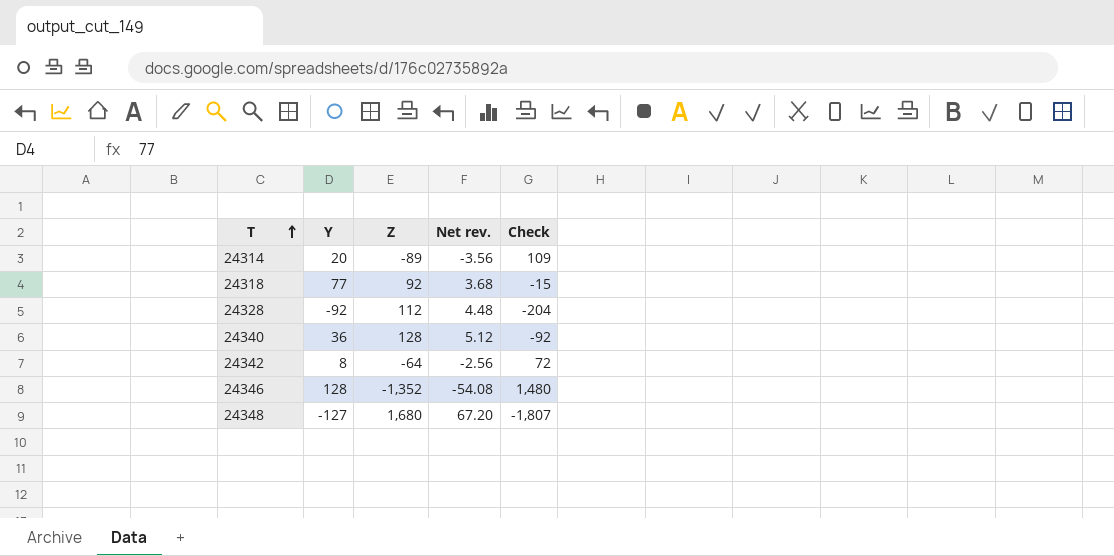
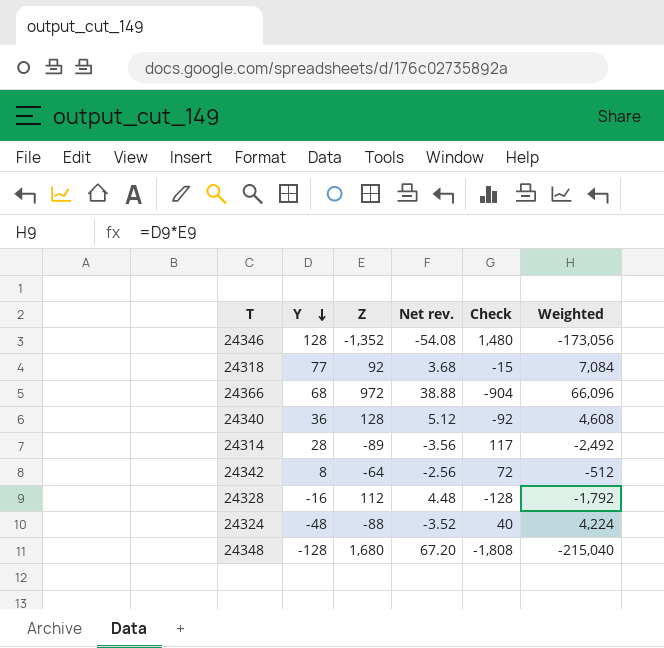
row order: T ascending -> Y descending
column Weighted | formula: none -> [Y] * [Z]
row 24366: none -> 68 | 972 | 38.88 | -904 | 66,096
24314 | Y: 20 -> 28
24314 | Check: 109 -> 117
24328 | Y: -92 -> -16
24328 | Check: -204 -> -128
row 24324: none -> -48 | -88 | -3.52 | 40 | 4,224
24348 | Y: -127 -> -128
24348 | Check: -1,807 -> -1,808

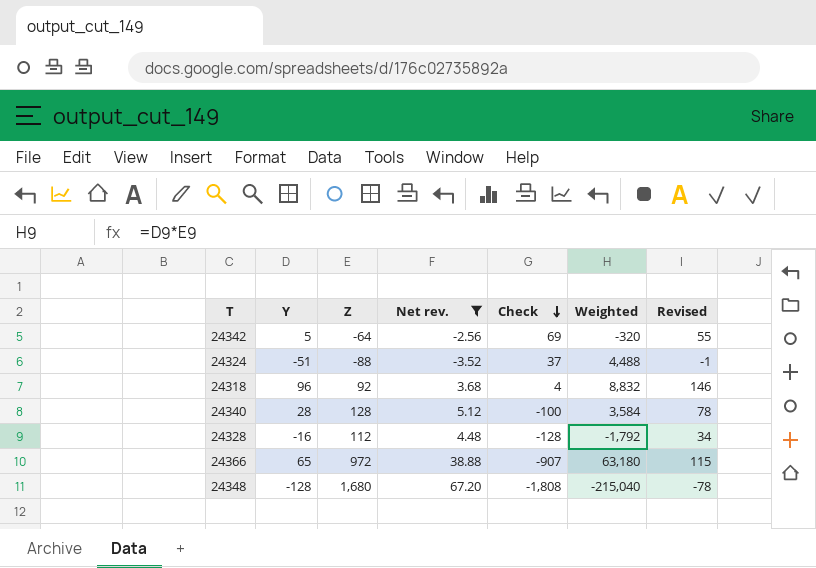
filter: none -> Net rev. >= -3.52
row order: Y descending -> Check descending
column Revised | formula: none -> [Y] + 50
24342 | Y: 8 -> 5
24342 | Check: 72 -> 69
24342 | Weighted: -512 -> -320
24324 | Y: -48 -> -51
24324 | Check: 40 -> 37
24324 | Weighted: 4,224 -> 4,488
24318 | Y: 77 -> 96
24318 | Check: -15 -> 4
24318 | Weighted: 7,084 -> 8,832
24340 | Y: 36 -> 28
24340 | Check: -92 -> -100
24340 | Weighted: 4,608 -> 3,584
24366 | Y: 68 -> 65
24366 | Check: -904 -> -907
24366 | Weighted: 66,096 -> 63,180

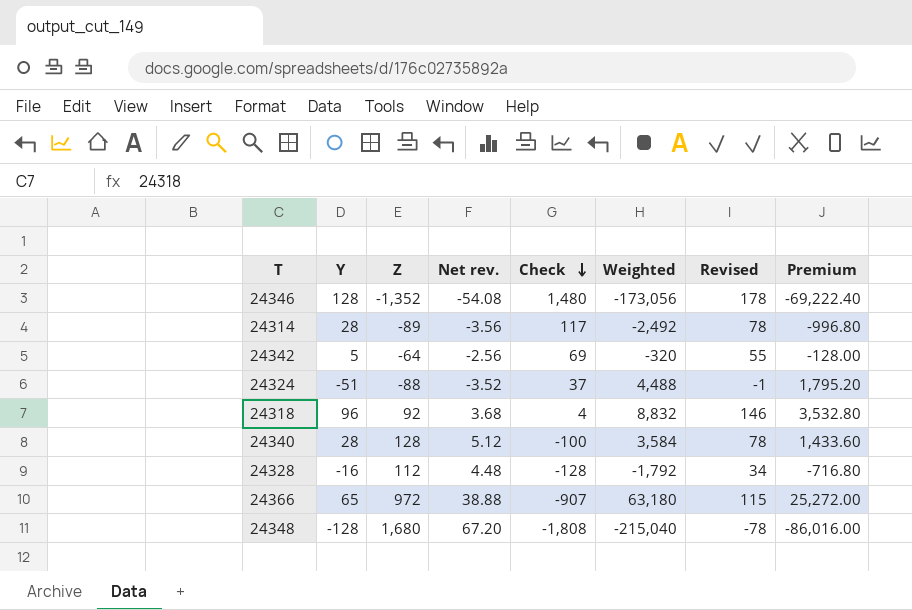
filter: Net rev. >= -3.52 -> none
column Premium | formula: none -> [Weighted] * 0.4

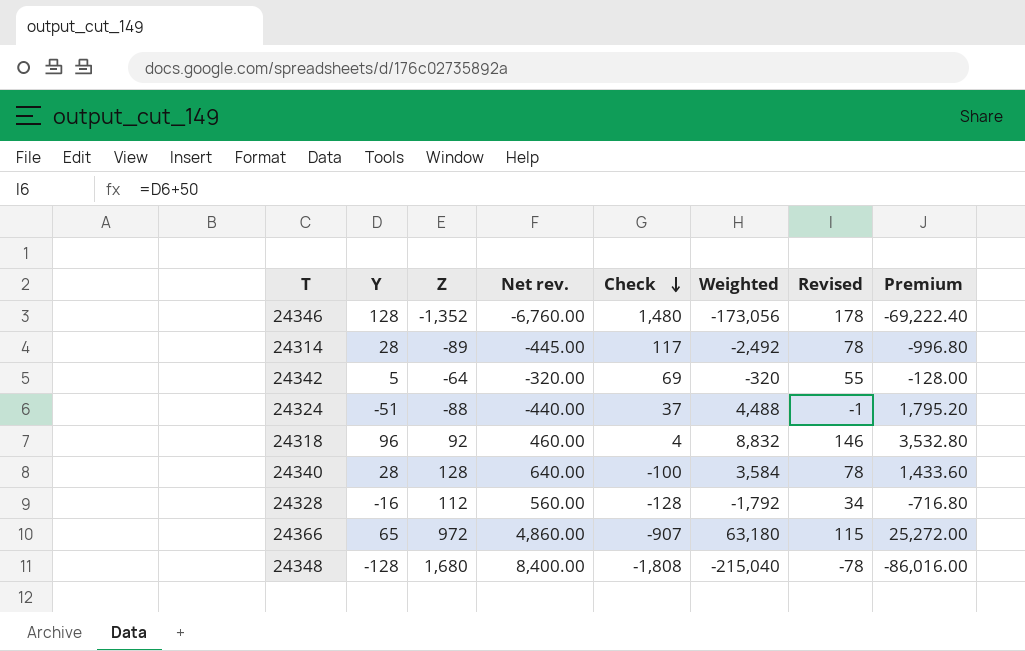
column Net rev. | formula: [Z] * 0.04 -> [Z] * 5

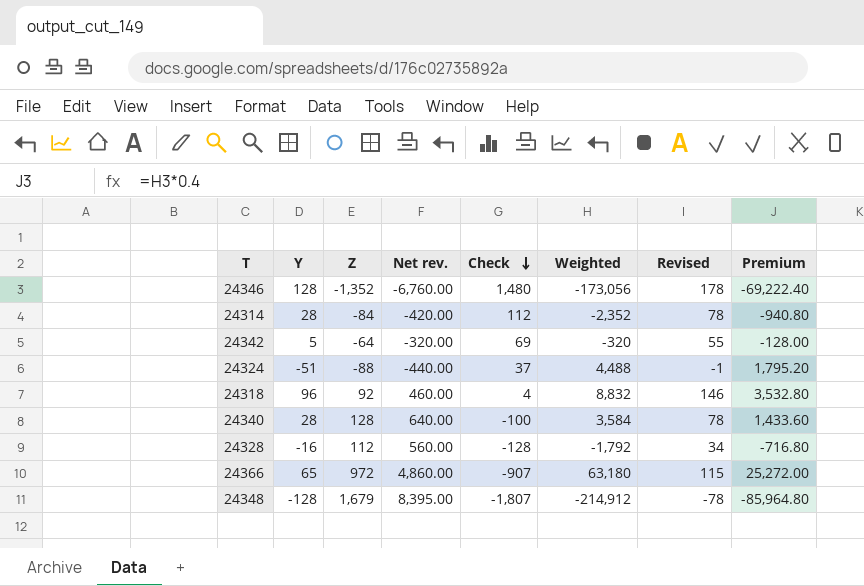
24314 | Z: -89 -> -84
24314 | Net rev.: -445.00 -> -420.00
24314 | Check: 117 -> 112
24314 | Weighted: -2,492 -> -2,352
24314 | Premium: -996.80 -> -940.80
24348 | Z: 1,680 -> 1,679
24348 | Net rev.: 8,400.00 -> 8,395.00
24348 | Check: -1,808 -> -1,807
24348 | Weighted: -215,040 -> -214,912
24348 | Premium: -86,016.00 -> -85,964.80

